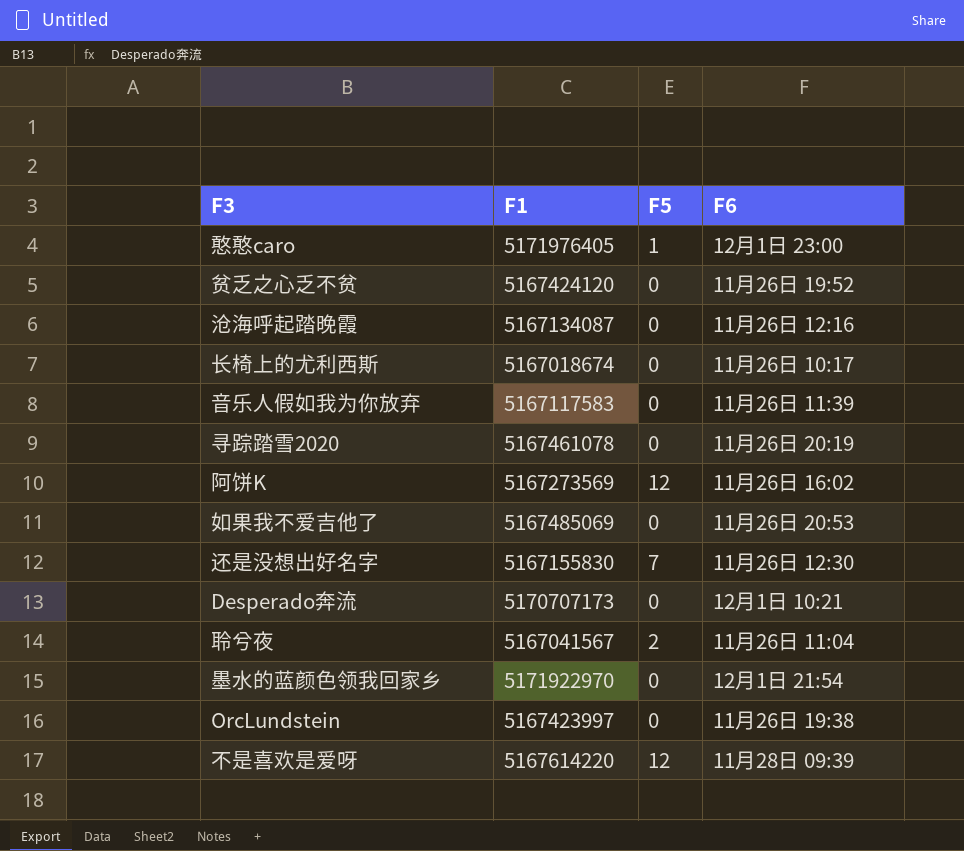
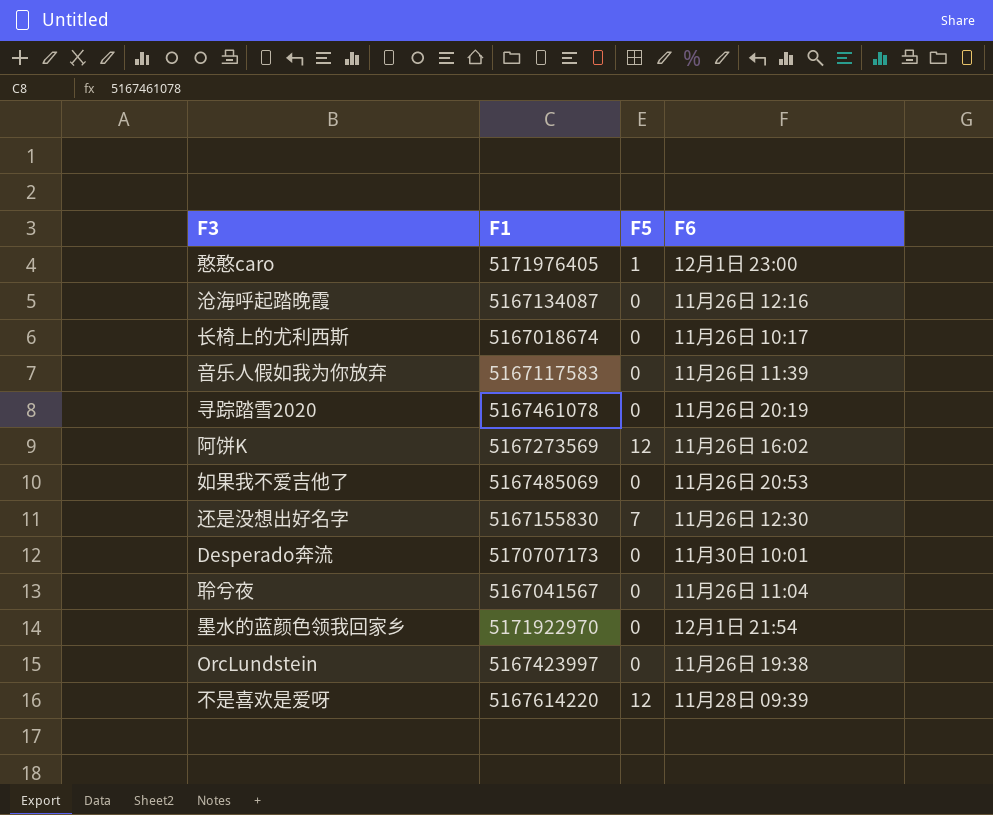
row 贫乏之心乏不贫: 5167424120 | 0 | 11月26日 19:52 -> none
Desperado奔流 | F6: 12月1日 10:21 -> 11月30日 10:01
聆兮夜 | F5: 2 -> 0

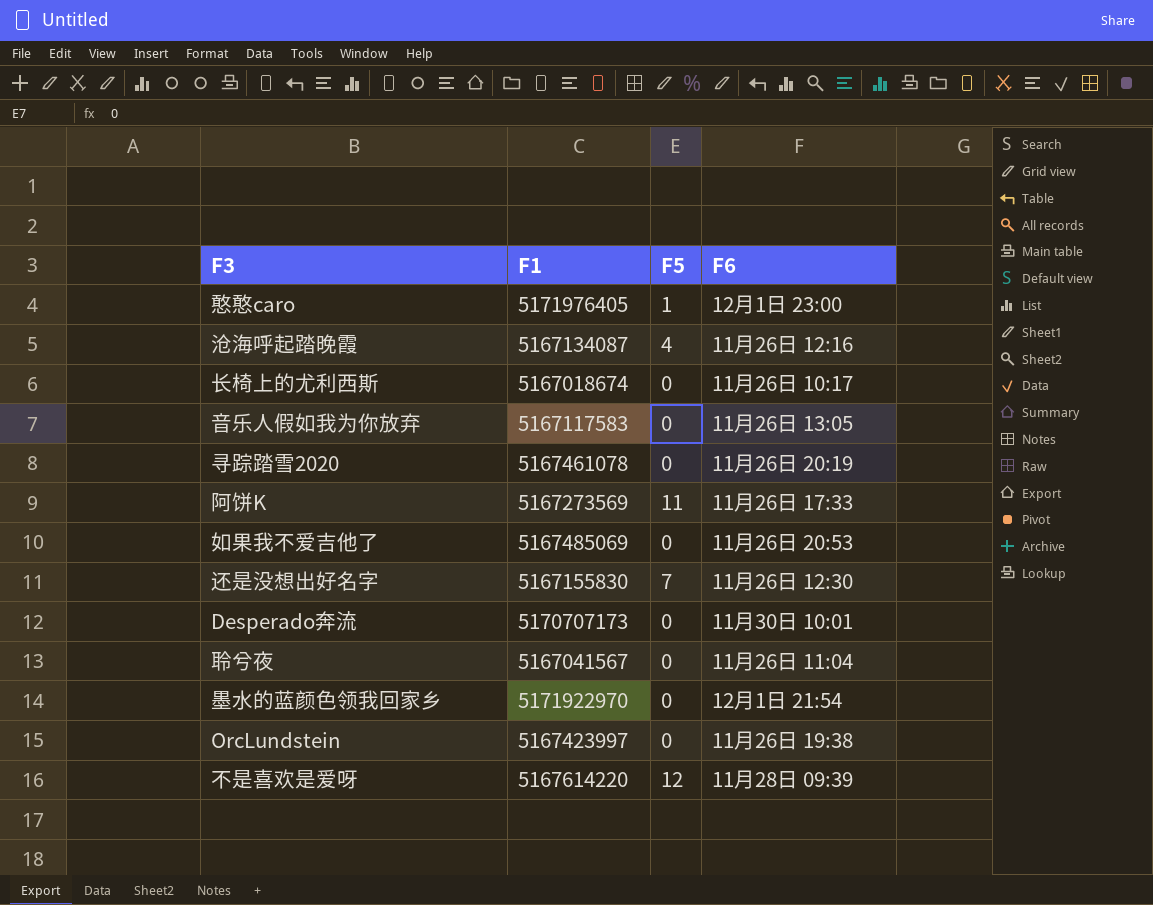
沧海呼起踏晚霞 | F5: 0 -> 4
音乐人假如我为你放弃 | F6: 11月26日 11:39 -> 11月26日 13:05
阿饼K | F5: 12 -> 11
阿饼K | F6: 11月26日 16:02 -> 11月26日 17:33

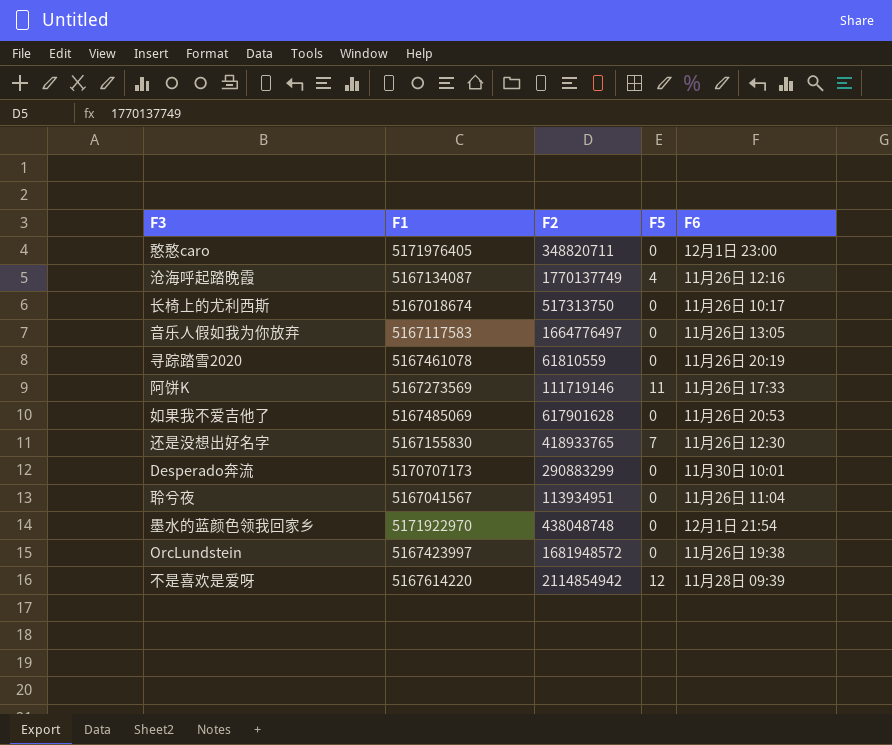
column F2 | position: none -> 3
憨憨caro | F5: 1 -> 0

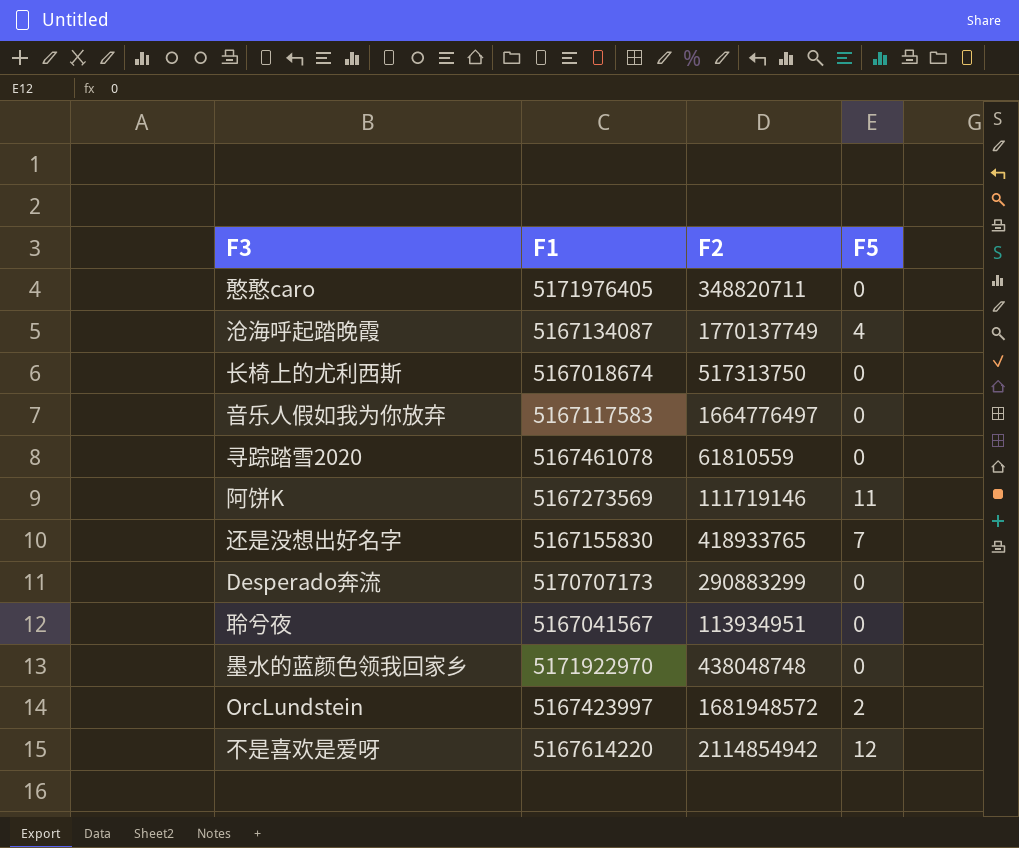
column F6 | position: 5 -> none
row 如果我不爱吉他了: 5167485069 | 617901628 | 0 | 11月26日 20:53 -> none
OrcLundstein | F5: 0 -> 2

